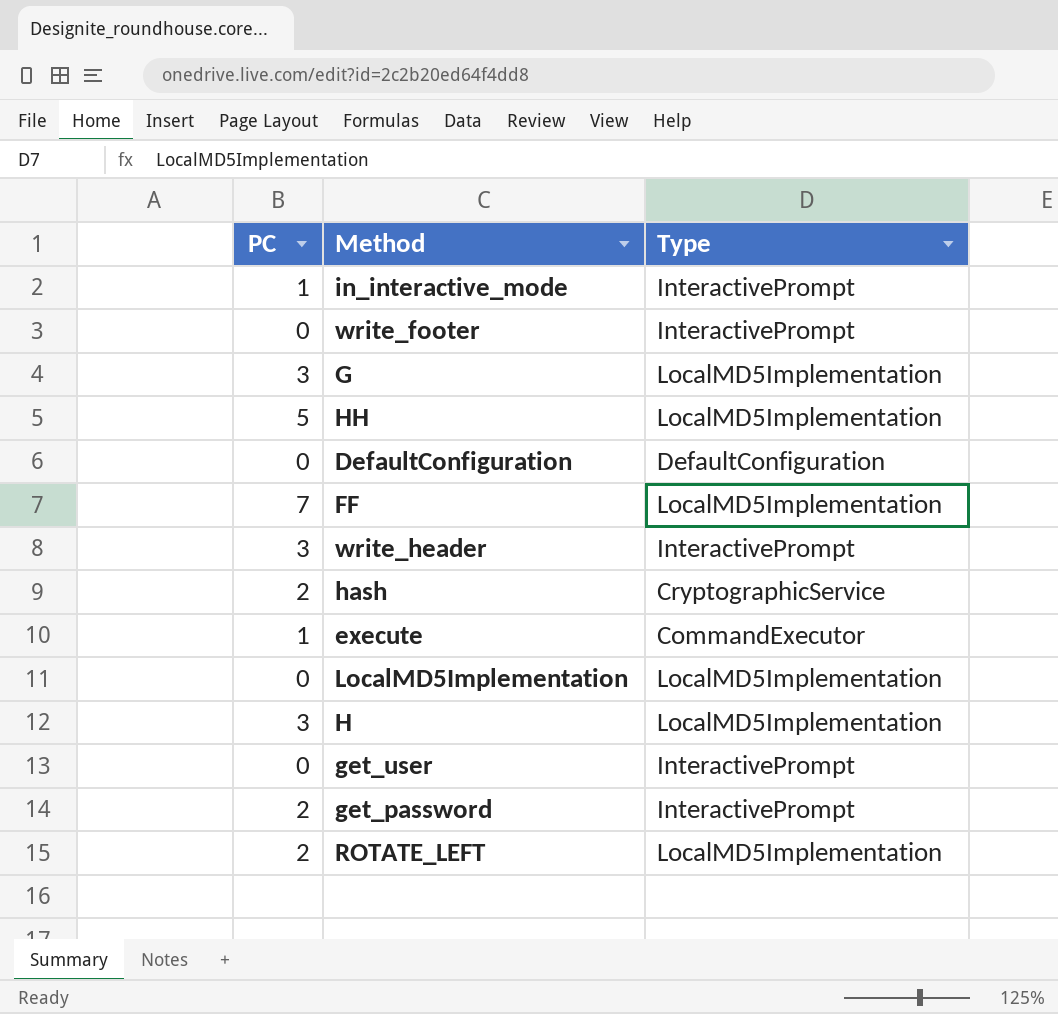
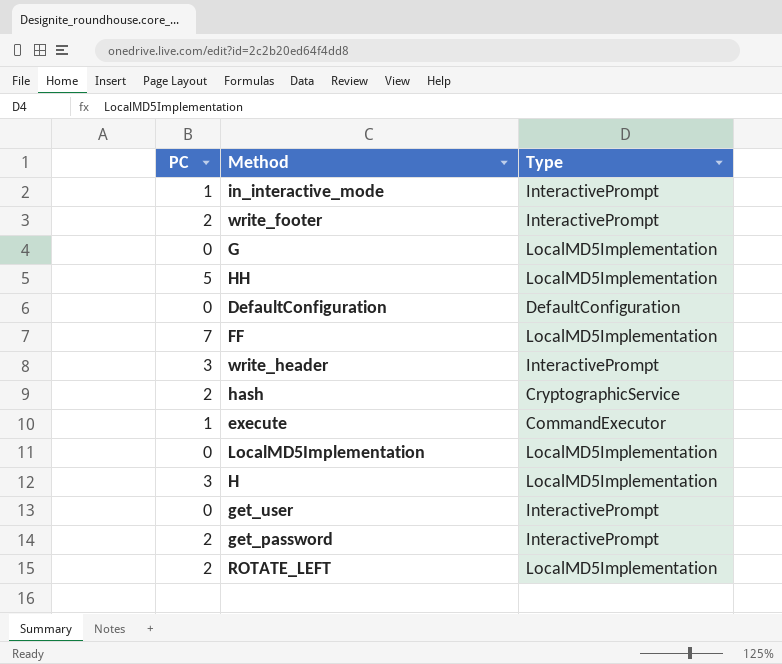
write_footer | PC: 0 -> 2
G | PC: 3 -> 0

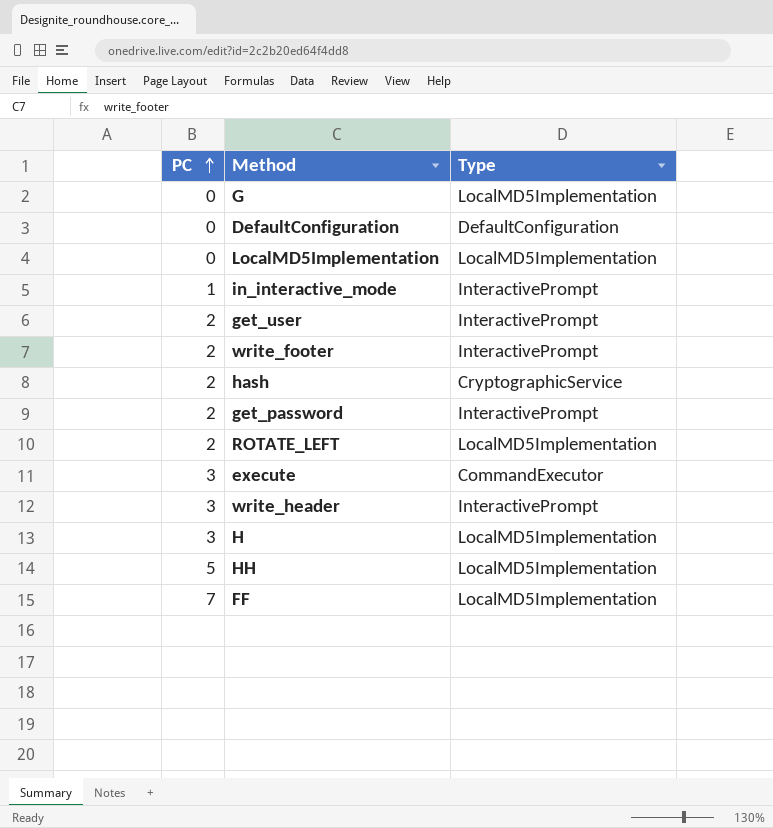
row order: none -> PC ascending
get_user | PC: 0 -> 2
execute | PC: 1 -> 3

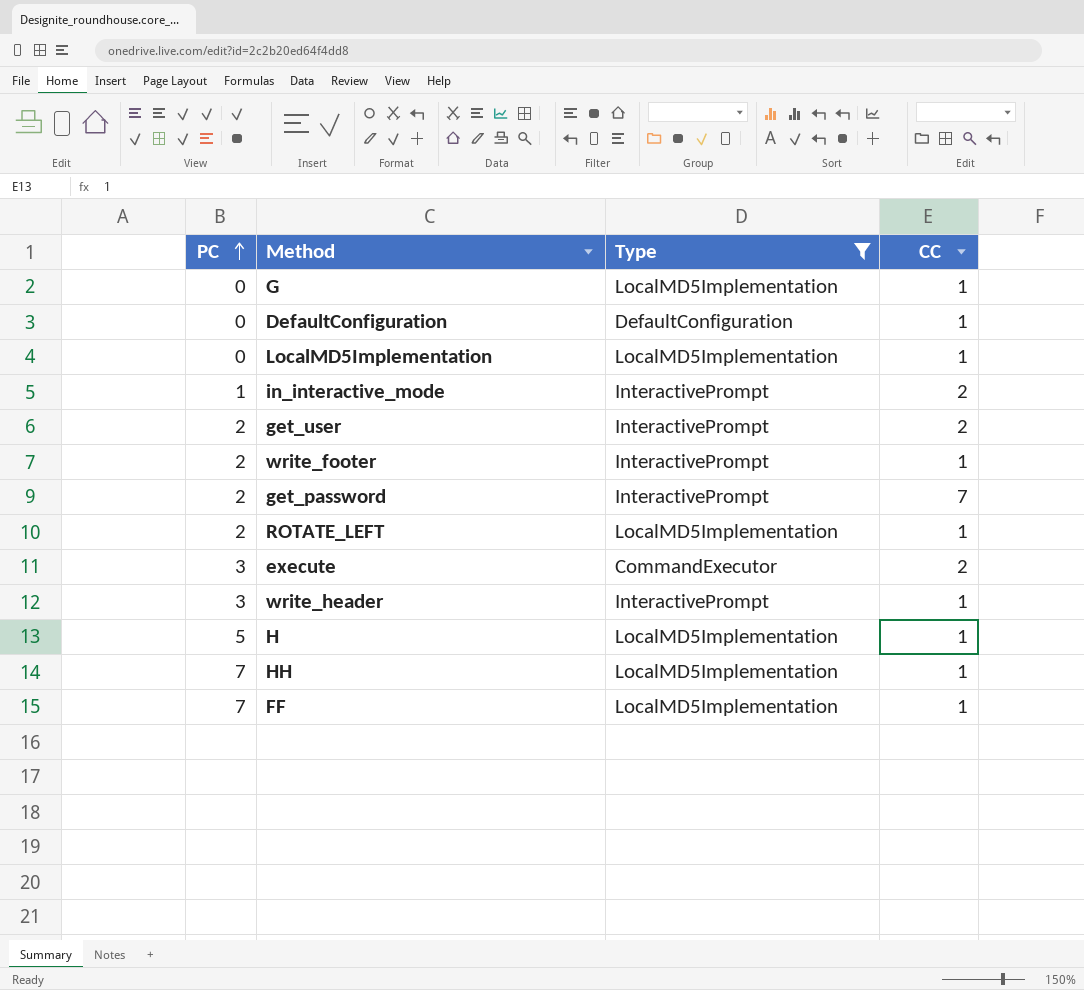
filter: none -> Type != CryptographicService
column CC | position: none -> 4
H | PC: 3 -> 5
HH | PC: 5 -> 7

